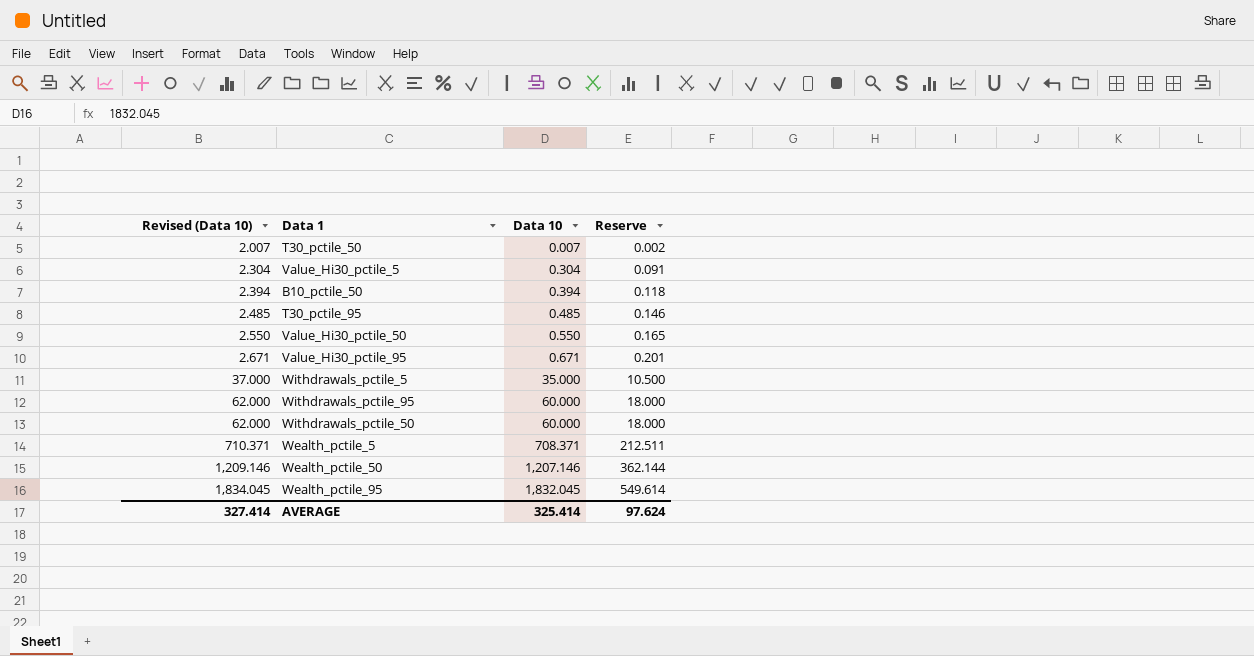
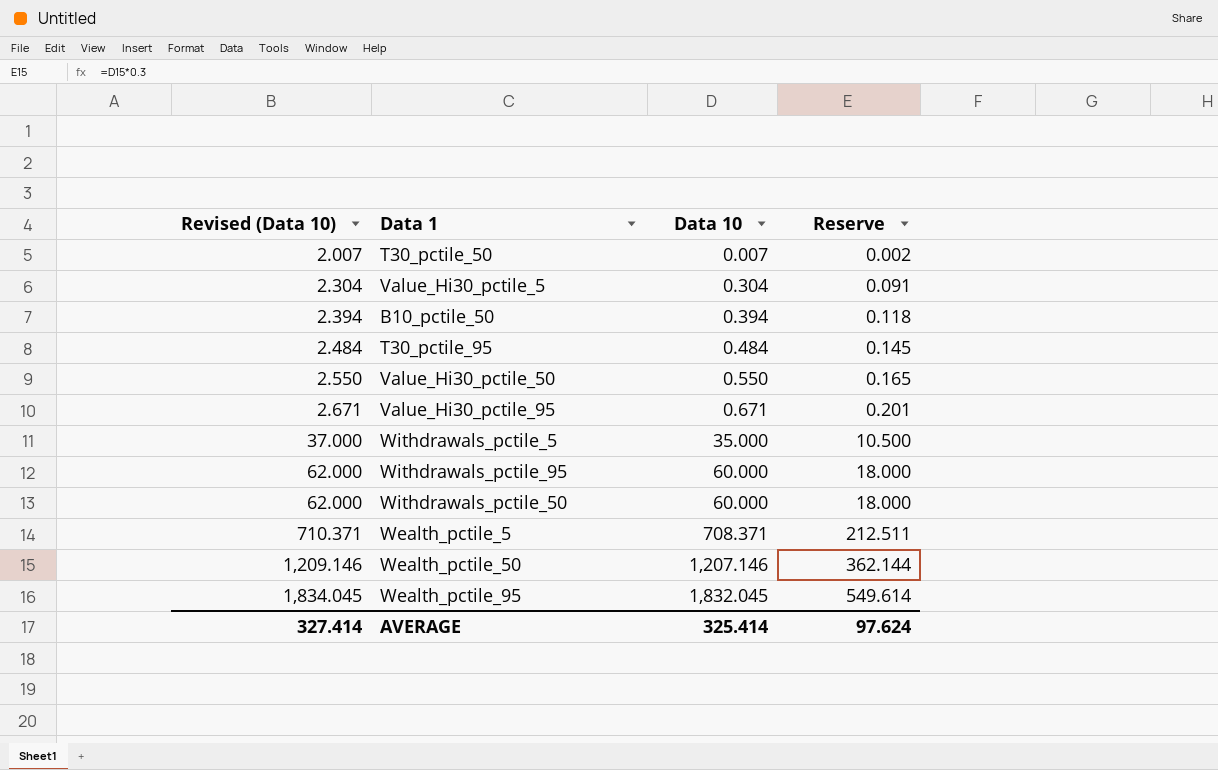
T30_pctile_95 | Revised (Data 10): 2.485 -> 2.484
T30_pctile_95 | Data 10: 0.485 -> 0.484
T30_pctile_95 | Reserve: 0.146 -> 0.145

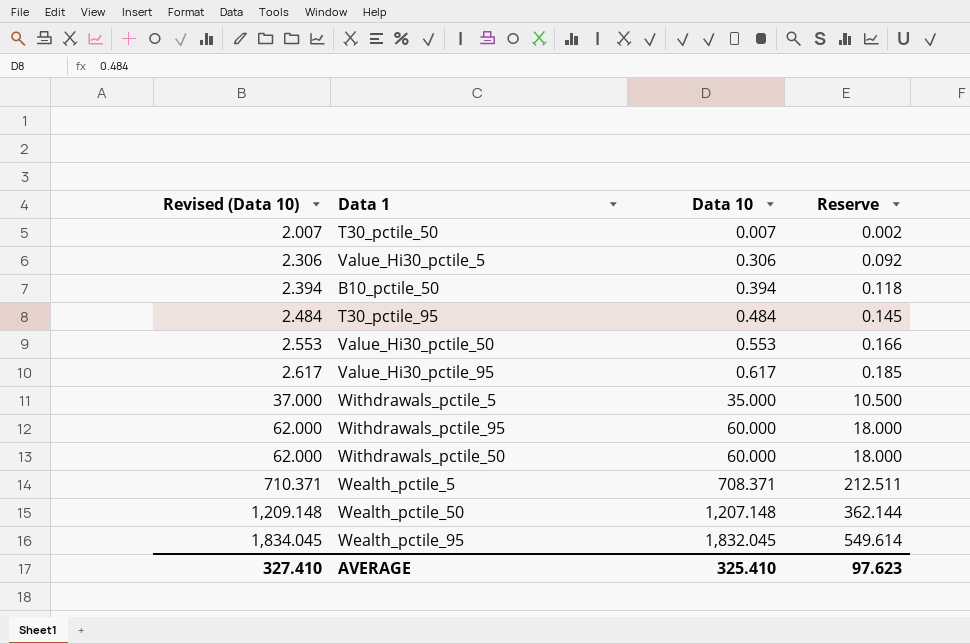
Value_Hi30_pctile_5 | Revised (Data 10): 2.304 -> 2.306
Value_Hi30_pctile_5 | Data 10: 0.304 -> 0.306
Value_Hi30_pctile_5 | Reserve: 0.091 -> 0.092
Value_Hi30_pctile_50 | Revised (Data 10): 2.550 -> 2.553
Value_Hi30_pctile_50 | Data 10: 0.550 -> 0.553
Value_Hi30_pctile_50 | Reserve: 0.165 -> 0.166
Value_Hi30_pctile_95 | Revised (Data 10): 2.671 -> 2.617
Value_Hi30_pctile_95 | Data 10: 0.671 -> 0.617
Value_Hi30_pctile_95 | Reserve: 0.201 -> 0.185
Wealth_pctile_50 | Revised (Data 10): 1,209.146 -> 1,209.148
Wealth_pctile_50 | Data 10: 1,207.146 -> 1,207.148
AVERAGE | Revised (Data 10): 327.414 -> 327.410
AVERAGE | Data 10: 325.414 -> 325.410
AVERAGE | Reserve: 97.624 -> 97.623

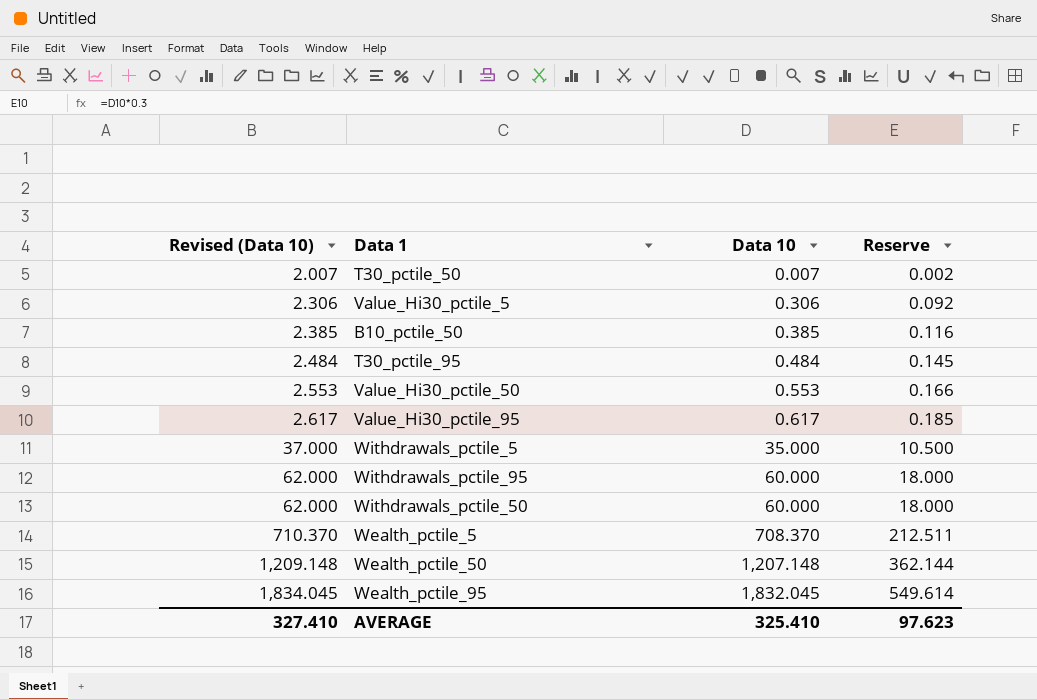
B10_pctile_50 | Revised (Data 10): 2.394 -> 2.385
B10_pctile_50 | Data 10: 0.394 -> 0.385
B10_pctile_50 | Reserve: 0.118 -> 0.116
Wealth_pctile_5 | Revised (Data 10): 710.371 -> 710.370
Wealth_pctile_5 | Data 10: 708.371 -> 708.370

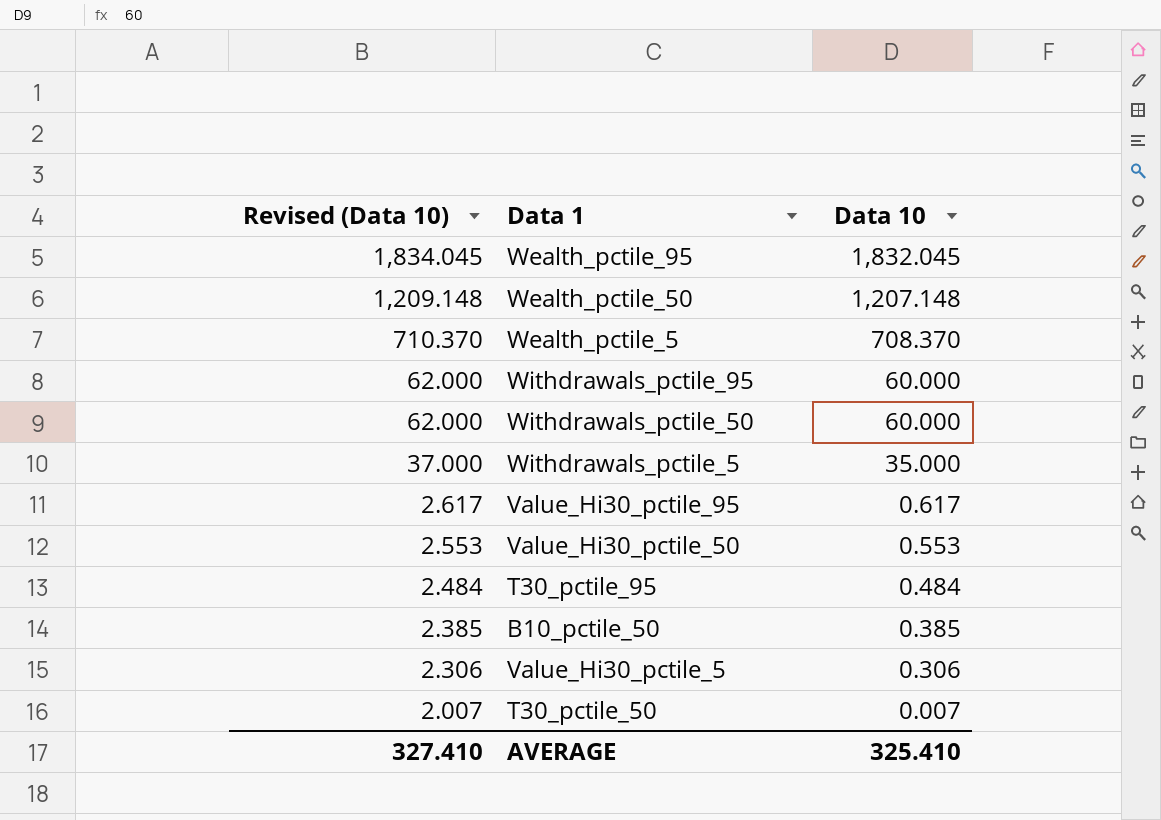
row order: Revised (Data 10) ascending -> Revised (Data 10) descending
column Reserve | formula: [Data 10] * 0.3 -> none

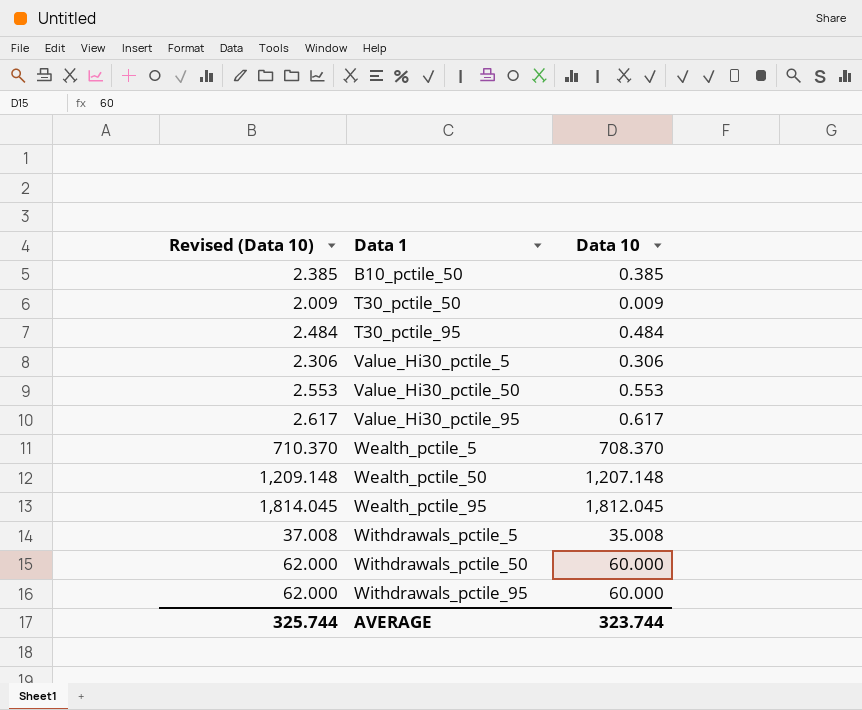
row order: Revised (Data 10) descending -> Data 1 ascending
T30_pctile_50 | Revised (Data 10): 2.007 -> 2.009
T30_pctile_50 | Data 10: 0.007 -> 0.009
Wealth_pctile_95 | Revised (Data 10): 1,834.045 -> 1,814.045
Wealth_pctile_95 | Data 10: 1,832.045 -> 1,812.045
Withdrawals_pctile_5 | Revised (Data 10): 37.000 -> 37.008
Withdrawals_pctile_5 | Data 10: 35.000 -> 35.008
AVERAGE | Revised (Data 10): 327.410 -> 325.744
AVERAGE | Data 10: 325.410 -> 323.744

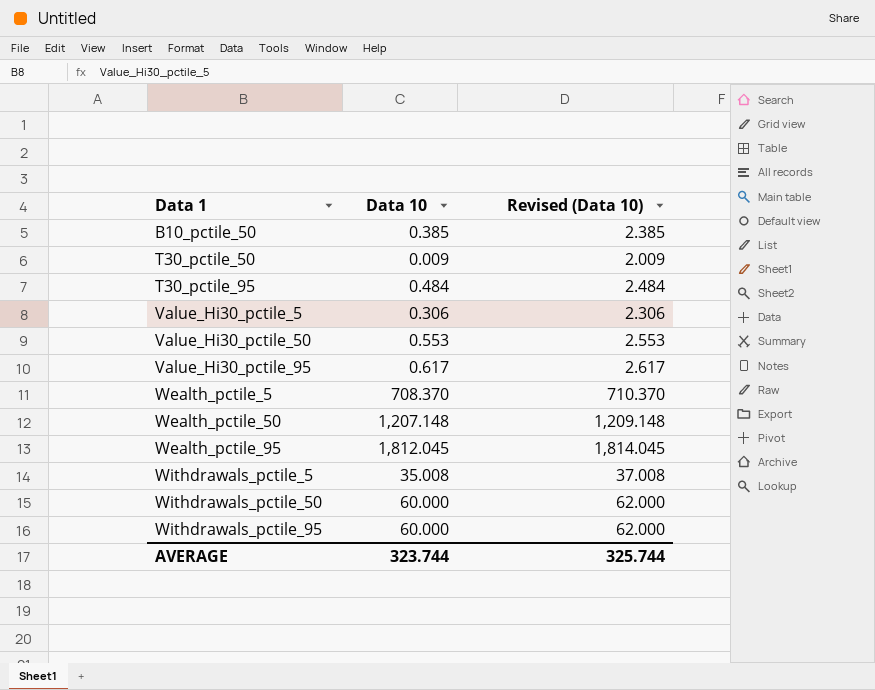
column Revised (Data 10) | position: 1 -> 3

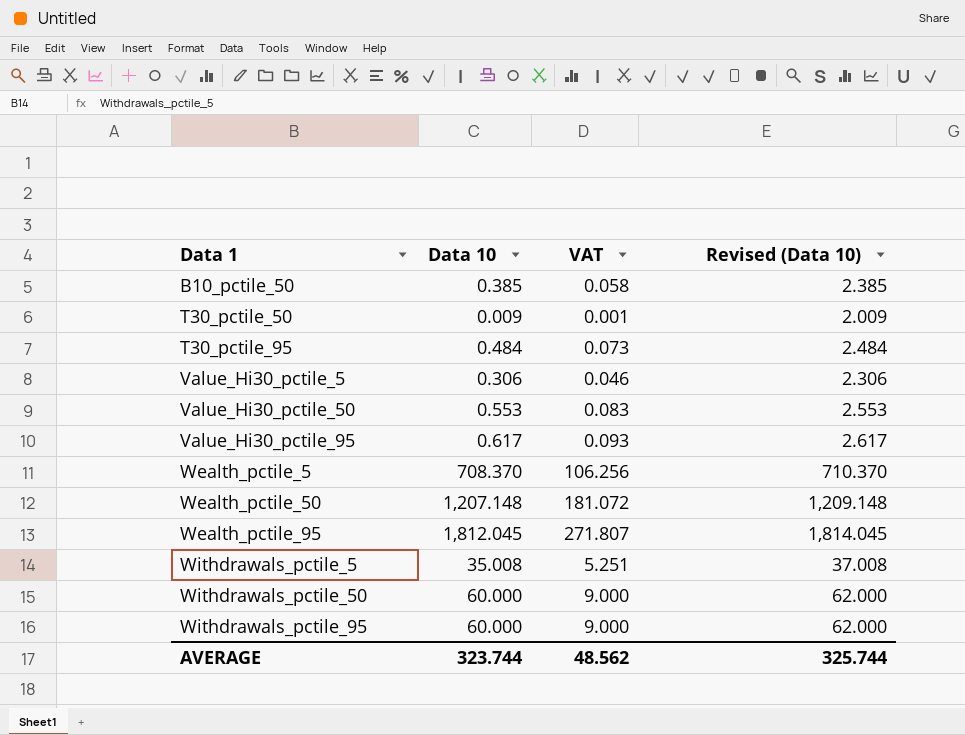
column VAT | formula: none -> [Data 10] * 0.15

